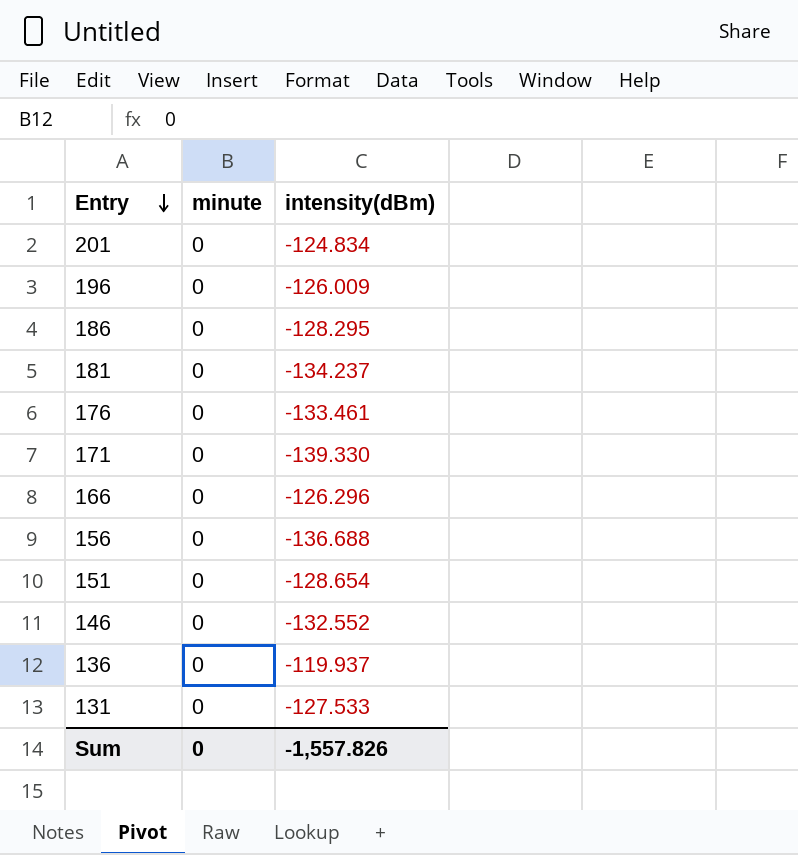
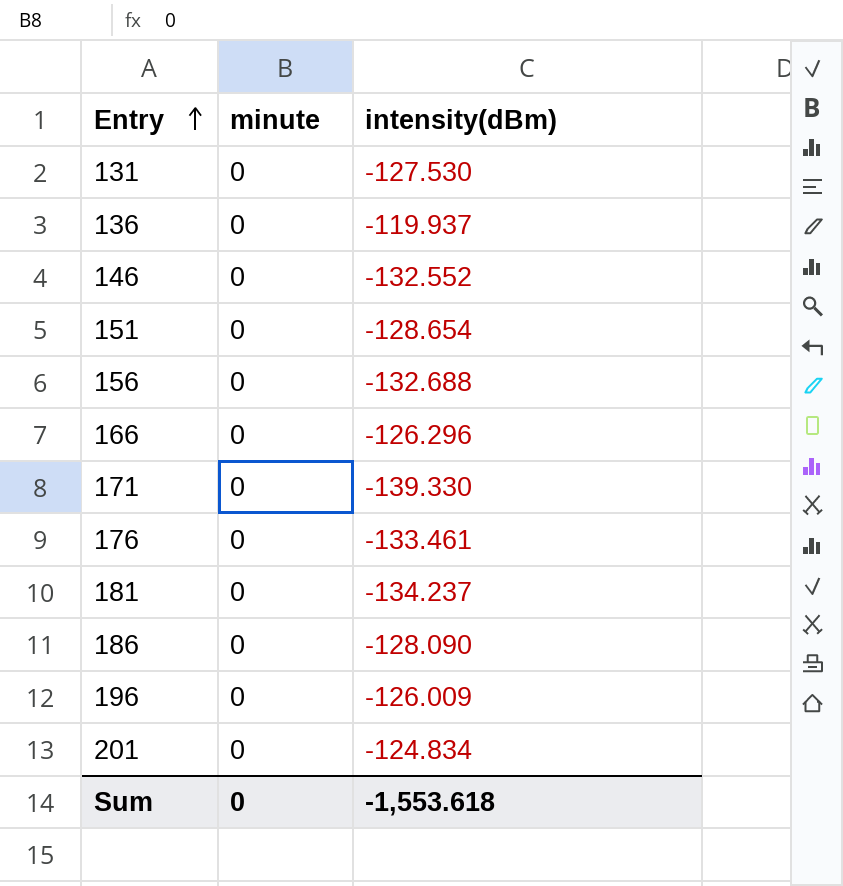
row order: Entry descending -> Entry ascending
131 | intensity(dBm): -127.533 -> -127.530
156 | intensity(dBm): -136.688 -> -132.688
186 | intensity(dBm): -128.295 -> -128.090
Sum | intensity(dBm): -1,557.826 -> -1,553.618

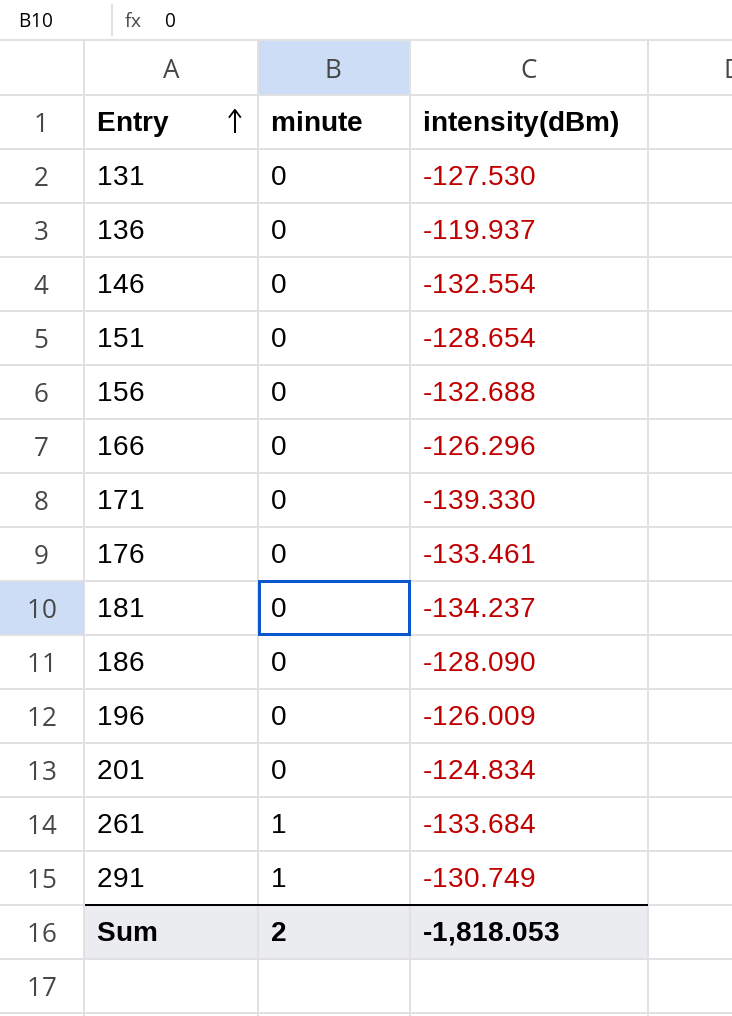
146 | intensity(dBm): -132.552 -> -132.554
row 261: none -> 1 | -133.684
row 291: none -> 1 | -130.749
Sum | minute: 0 -> 2
Sum | intensity(dBm): -1,553.618 -> -1,818.053

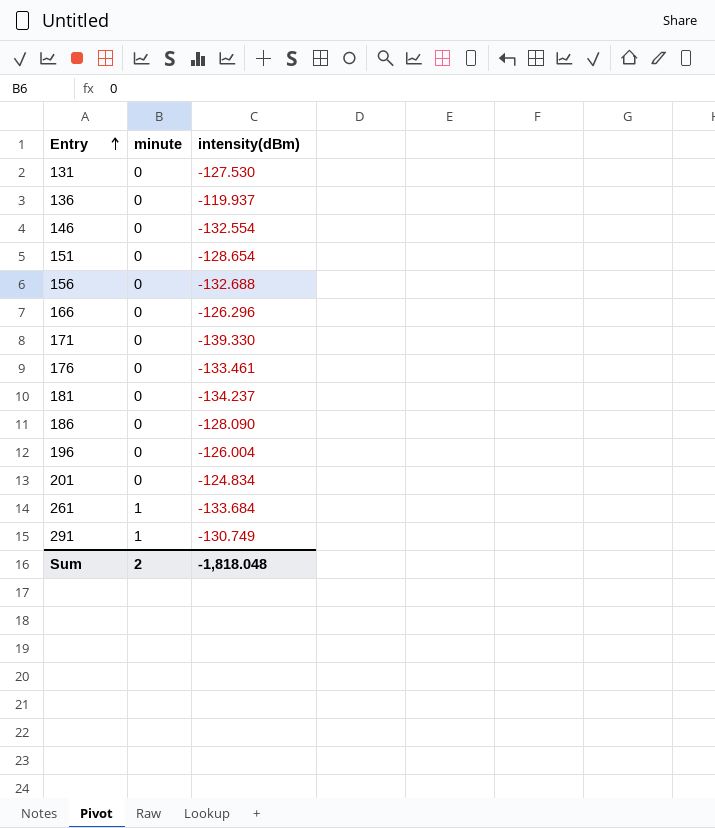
196 | intensity(dBm): -126.009 -> -126.004
Sum | intensity(dBm): -1,818.053 -> -1,818.048

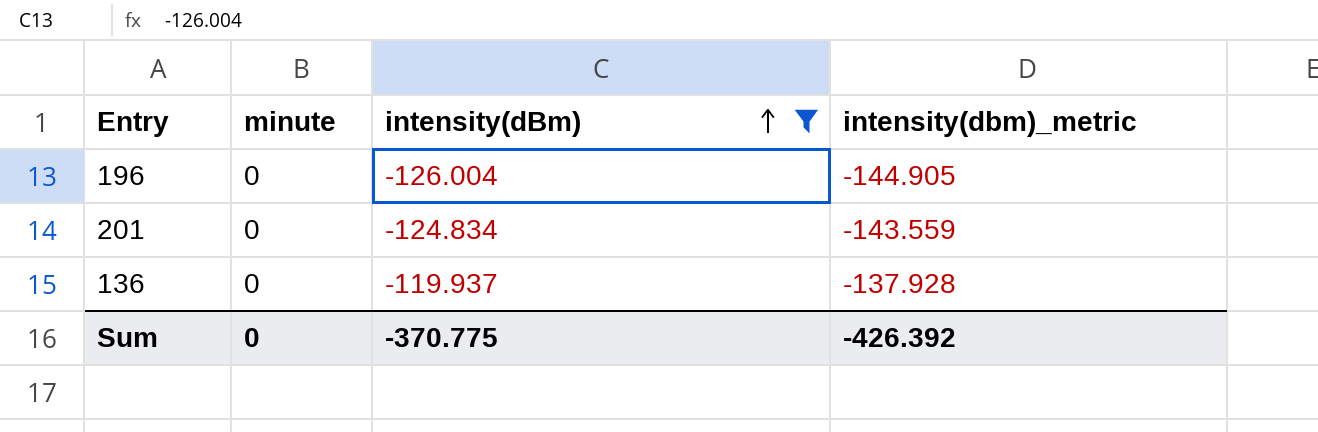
filter: none -> intensity(dBm) >= -126.004
row order: Entry ascending -> intensity(dBm) ascending
column intensity(dbm)_metric | formula: none -> [intensity(dBm)] * 1.15
Sum | minute: 2 -> 0
Sum | intensity(dBm): -1,818.048 -> -370.775

